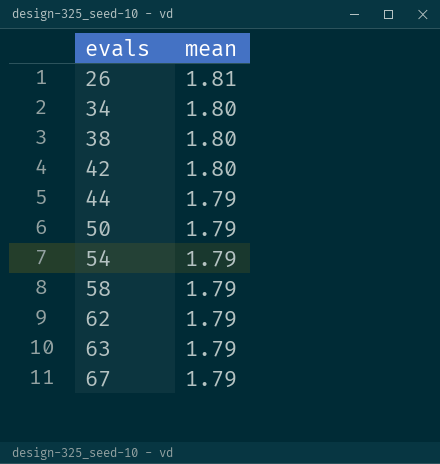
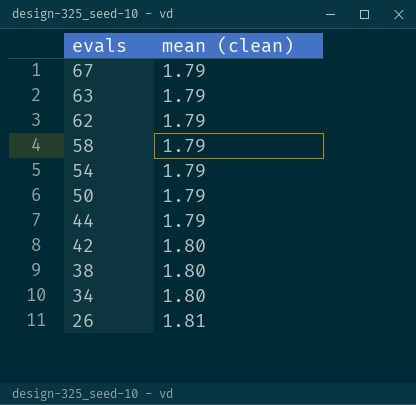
row order: evals ascending -> evals descending
column name: mean -> mean (clean)

